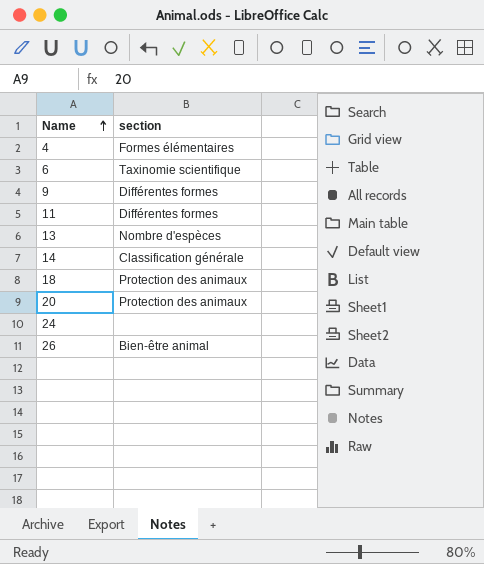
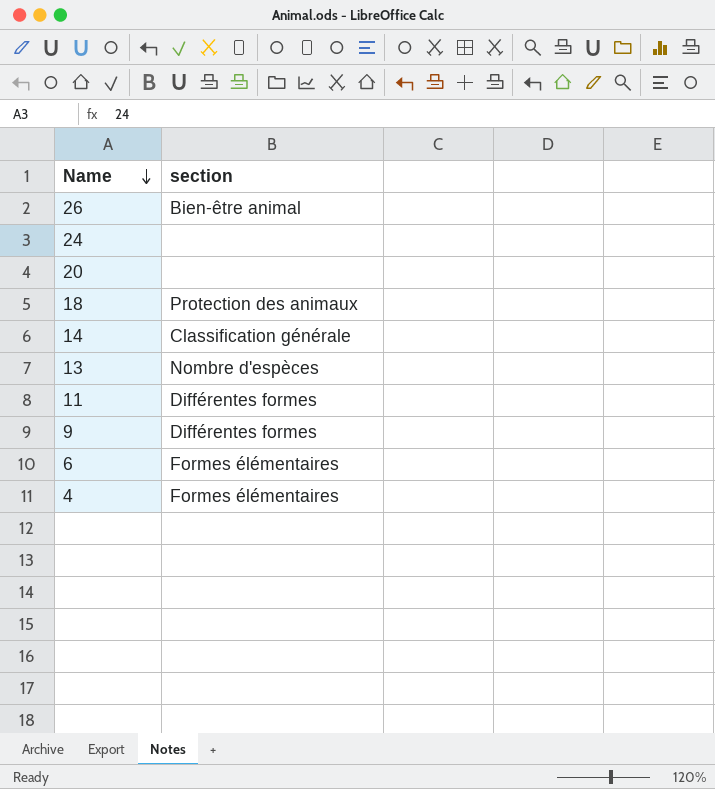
row order: Name ascending -> Name descending
20 | section: Protection des animaux -> none
6 | section: Taxinomie scientifique -> Formes élémentaires

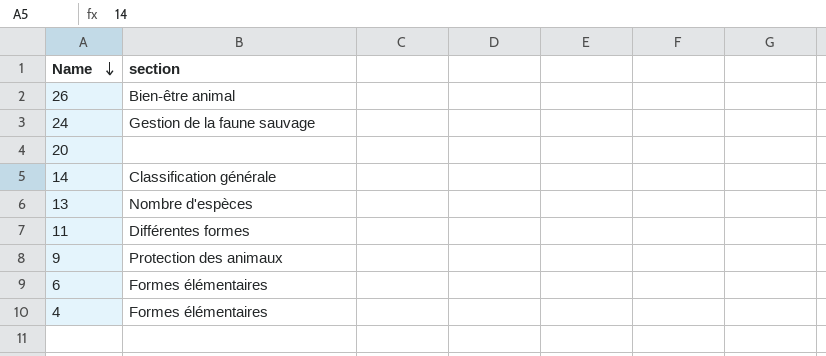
row 18: Protection des animaux -> none
24 | section: none -> Gestion de la faune sauvage
9 | section: Différentes formes -> Protection des animaux

